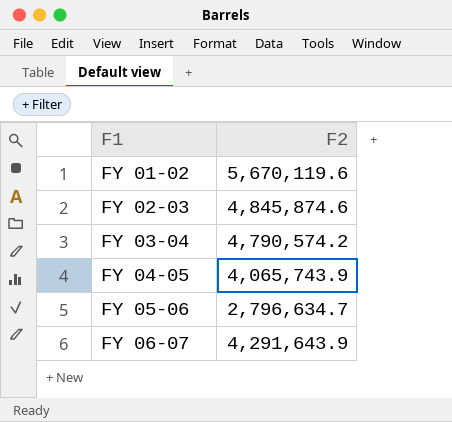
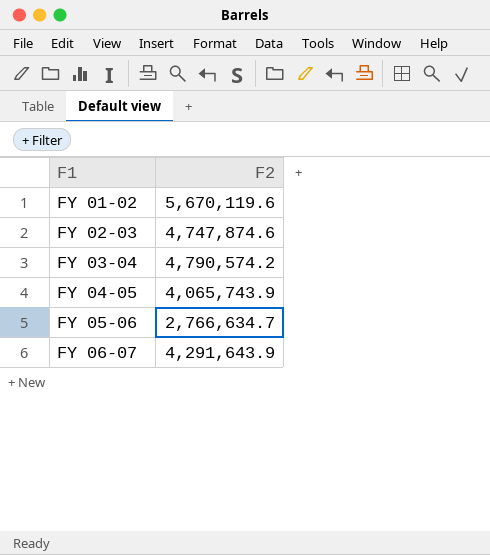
FY 02-03 | F2: 4,845,874.6 -> 4,747,874.6
FY 05-06 | F2: 2,796,634.7 -> 2,766,634.7

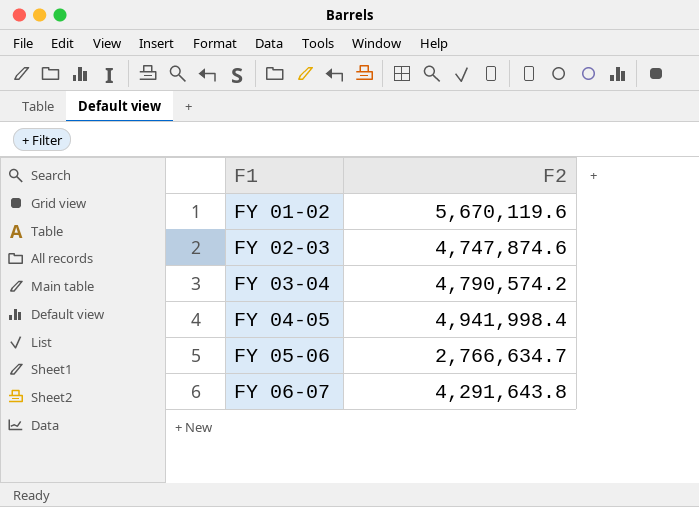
FY 04-05 | F2: 4,065,743.9 -> 4,941,998.4
FY 06-07 | F2: 4,291,643.9 -> 4,291,643.8

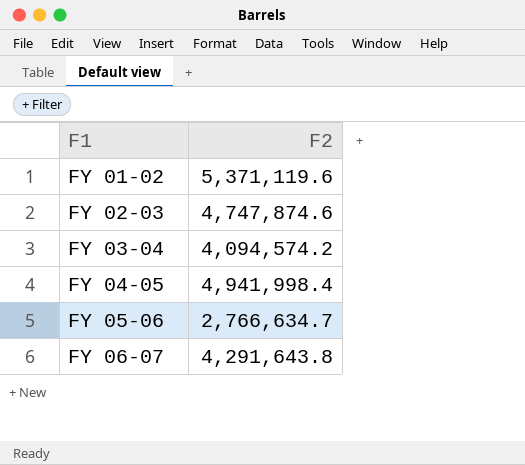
FY 01-02 | F2: 5,670,119.6 -> 5,371,119.6
FY 03-04 | F2: 4,790,574.2 -> 4,094,574.2

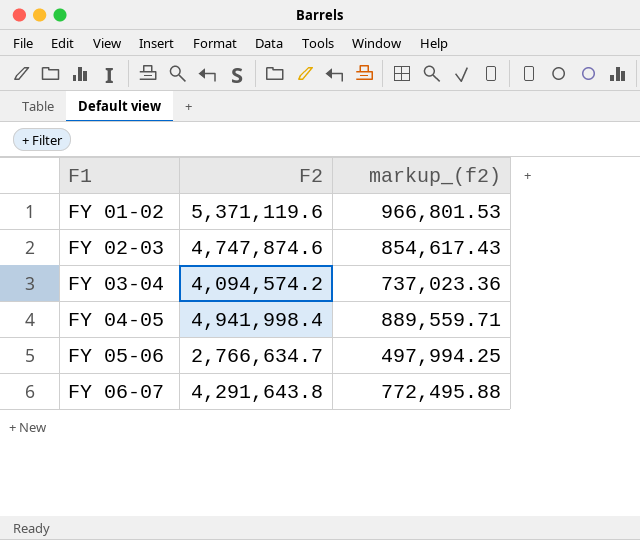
column markup_(f2) | formula: none -> [F2] * 0.18

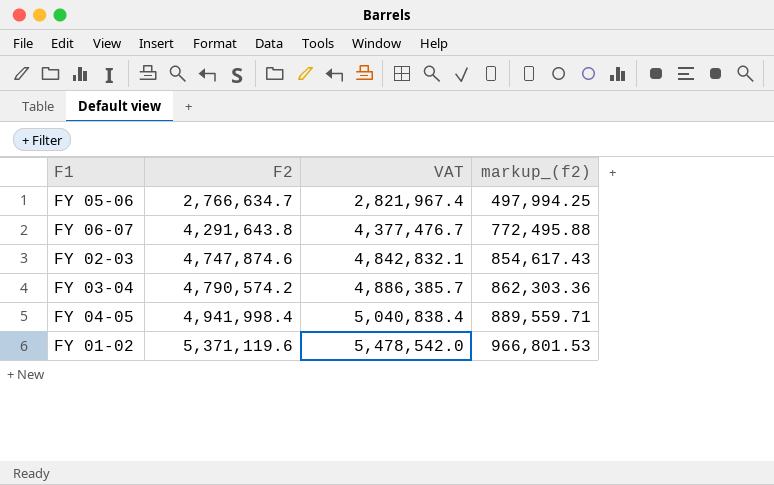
row order: F1 ascending -> F2 ascending
column VAT | formula: none -> [F2] * 1.02
FY 03-04 | F2: 4,094,574.2 -> 4,790,574.2
FY 03-04 | markup_(f2): 737,023.36 -> 862,303.36

